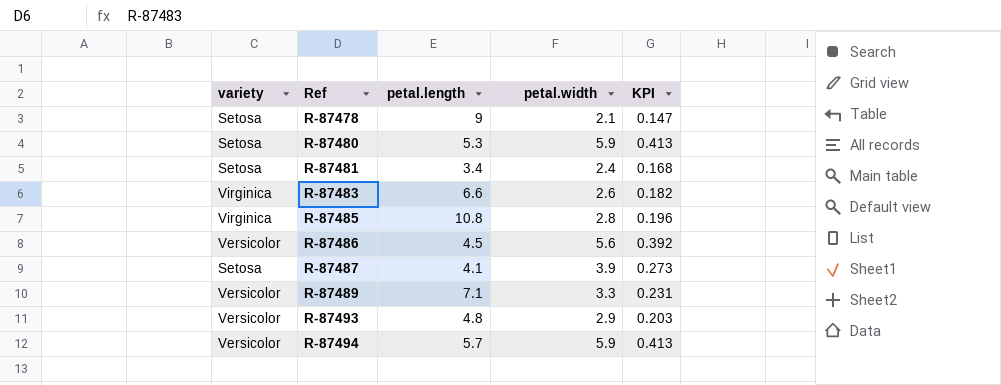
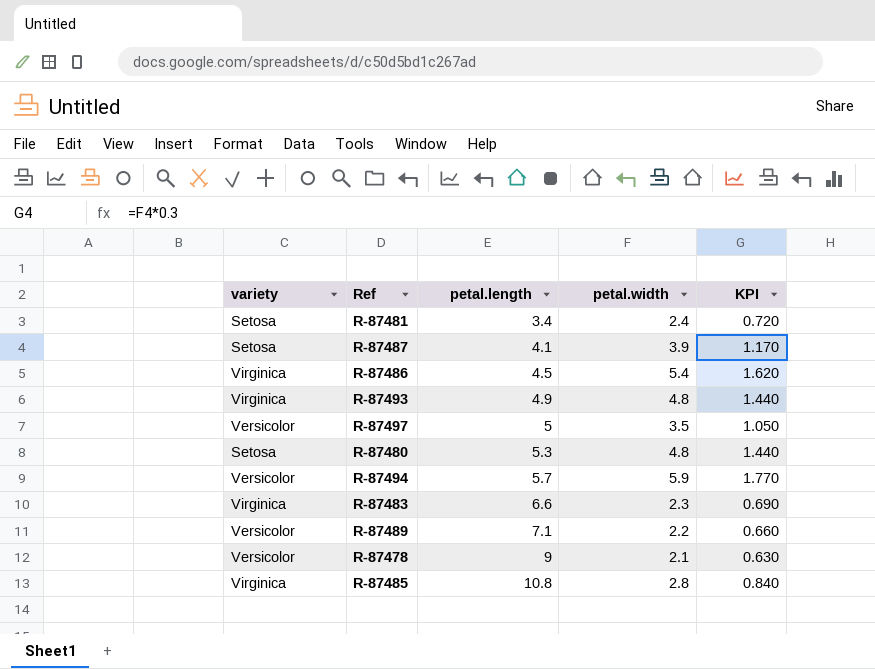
row order: Ref ascending -> petal.length ascending
column KPI | formula: [petal.width] * 0.07 -> [petal.width] * 0.3
R-87486 | variety: Versicolor -> Virginica
R-87486 | petal.width: 5.6 -> 5.4
R-87493 | variety: Versicolor -> Virginica
R-87493 | petal.length: 4.8 -> 4.9
R-87493 | petal.width: 2.9 -> 4.8
row R-87497: none -> Versicolor | 5 | 3.5 | 1.050
R-87480 | petal.width: 5.9 -> 4.8
R-87483 | petal.width: 2.6 -> 2.3
R-87489 | petal.width: 3.3 -> 2.2
R-87478 | variety: Setosa -> Versicolor

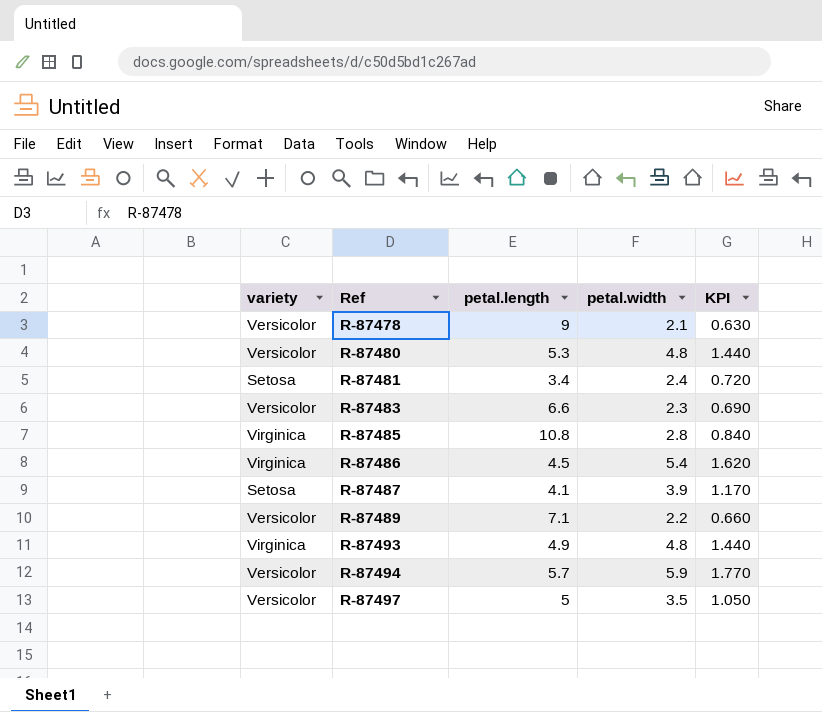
row order: petal.length ascending -> Ref ascending
R-87480 | variety: Setosa -> Versicolor
R-87483 | variety: Virginica -> Versicolor

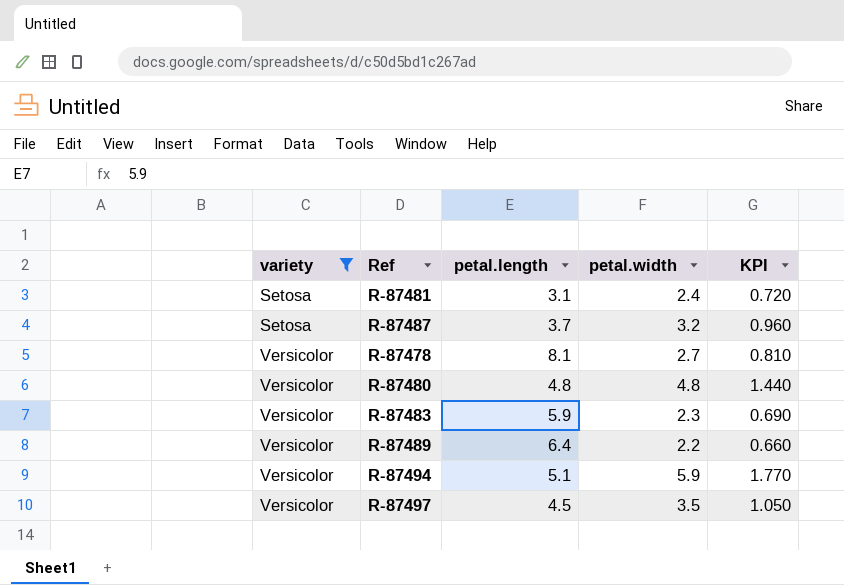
filter: none -> variety != Virginica
row order: Ref ascending -> variety ascending
R-87481 | petal.length: 3.4 -> 3.1
R-87487 | petal.length: 4.1 -> 3.7
R-87487 | petal.width: 3.9 -> 3.2
R-87487 | KPI: 1.170 -> 0.960
R-87478 | petal.length: 9 -> 8.1
R-87478 | petal.width: 2.1 -> 2.7
R-87478 | KPI: 0.630 -> 0.810
R-87480 | petal.length: 5.3 -> 4.8
R-87483 | petal.length: 6.6 -> 5.9
R-87489 | petal.length: 7.1 -> 6.4
R-87494 | petal.length: 5.7 -> 5.1
R-87497 | petal.length: 5 -> 4.5

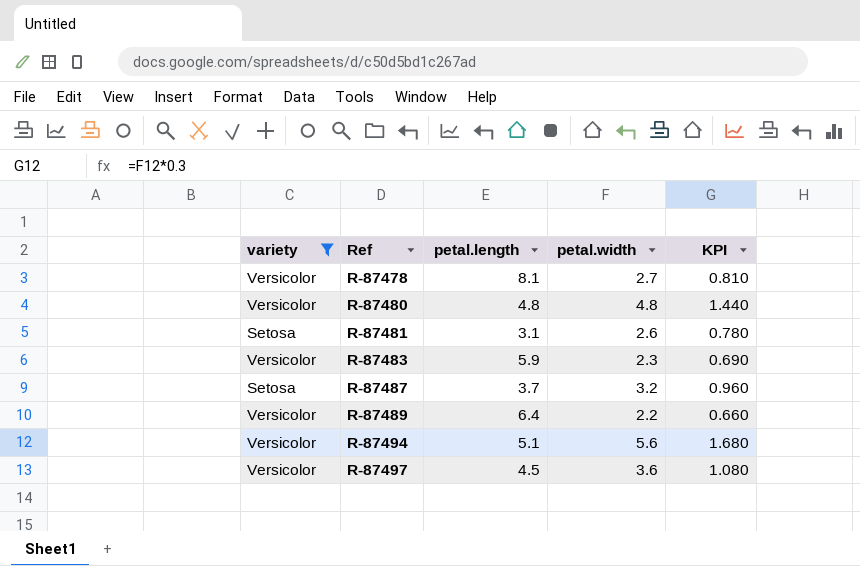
row order: variety ascending -> Ref ascending
R-87481 | petal.width: 2.4 -> 2.6
R-87481 | KPI: 0.720 -> 0.780
R-87494 | petal.width: 5.9 -> 5.6
R-87494 | KPI: 1.770 -> 1.680
R-87497 | petal.width: 3.5 -> 3.6
R-87497 | KPI: 1.050 -> 1.080

